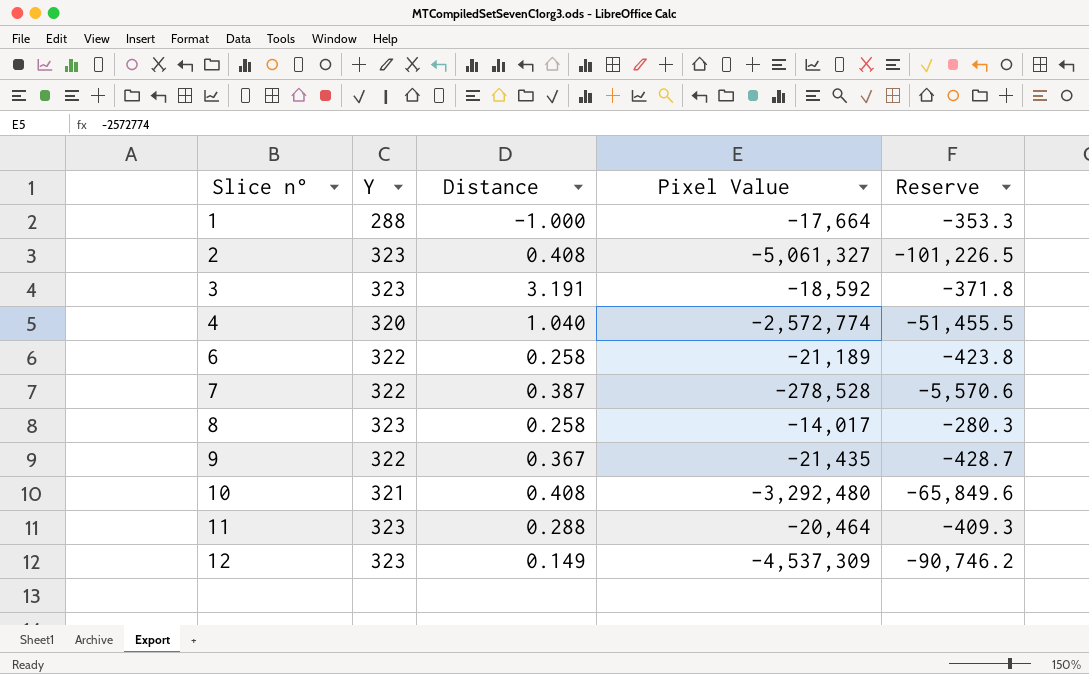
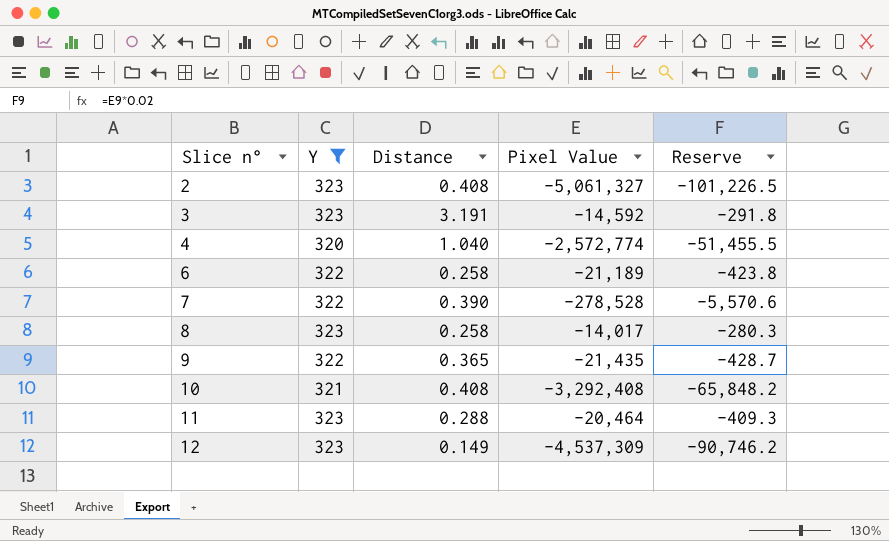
filter: none -> Y != 288
3 | Pixel Value: -18,592 -> -14,592
3 | Reserve: -371.8 -> -291.8
7 | Distance: 0.387 -> 0.390
9 | Distance: 0.367 -> 0.365
10 | Pixel Value: -3,292,480 -> -3,292,408
10 | Reserve: -65,849.6 -> -65,848.2

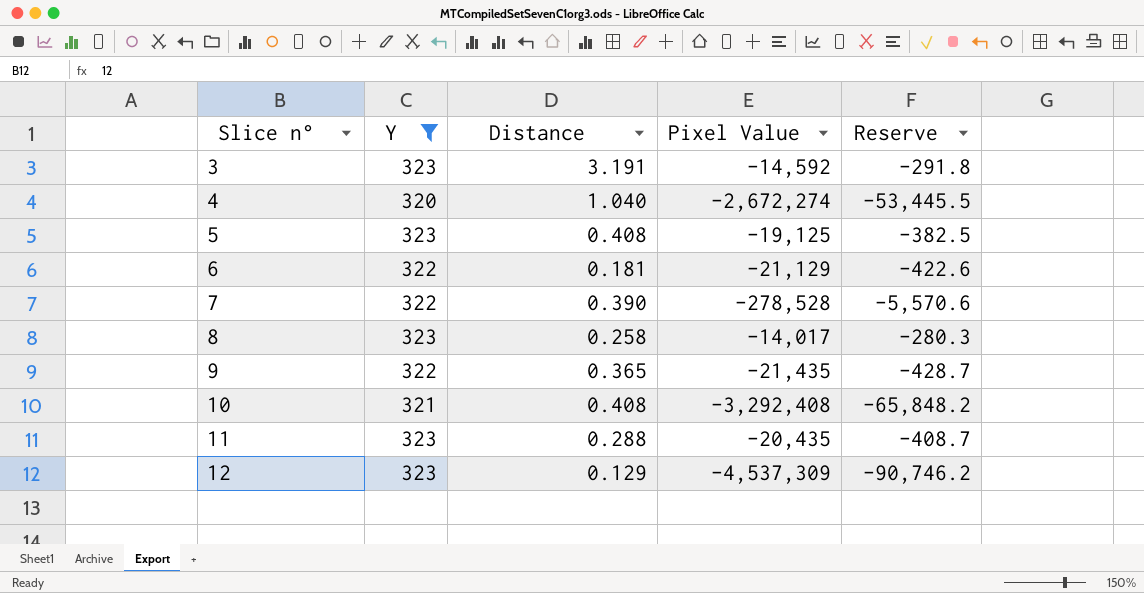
row 2: 323 | 0.408 | -5,061,327 | -101,226.5 -> none
4 | Pixel Value: -2,572,774 -> -2,672,274
4 | Reserve: -51,455.5 -> -53,445.5
row 5: none -> 323 | 0.408 | -19,125 | -382.5
6 | Distance: 0.258 -> 0.181
6 | Pixel Value: -21,189 -> -21,129
6 | Reserve: -423.8 -> -422.6
11 | Pixel Value: -20,464 -> -20,435
11 | Reserve: -409.3 -> -408.7
12 | Distance: 0.149 -> 0.129

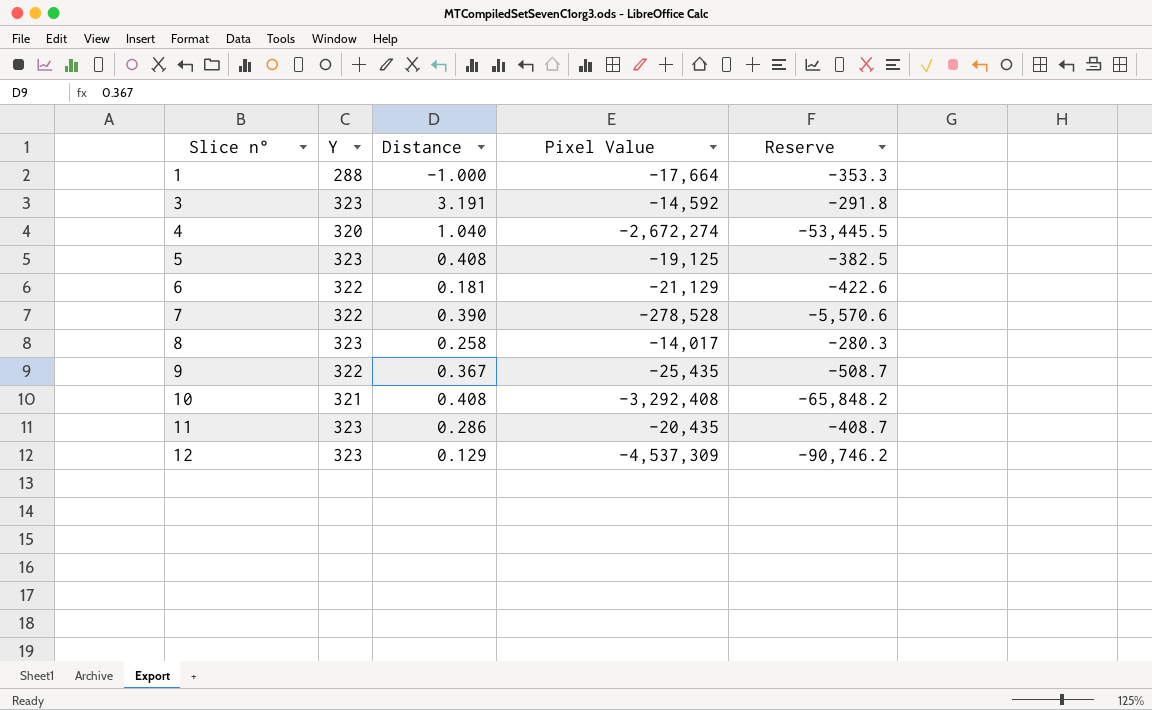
filter: Y != 288 -> none
9 | Distance: 0.365 -> 0.367
9 | Pixel Value: -21,435 -> -25,435
9 | Reserve: -428.7 -> -508.7
11 | Distance: 0.288 -> 0.286

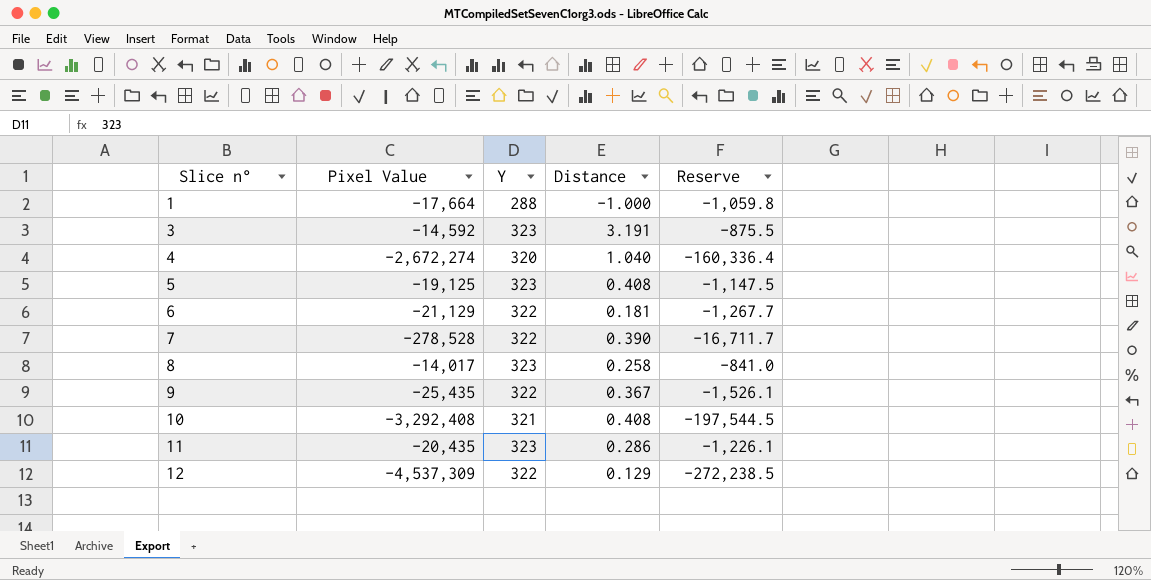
column Pixel Value | position: 4 -> 2
column Reserve | formula: [Pixel Value] * 0.02 -> [Pixel Value] * 0.06
12 | Y: 323 -> 322

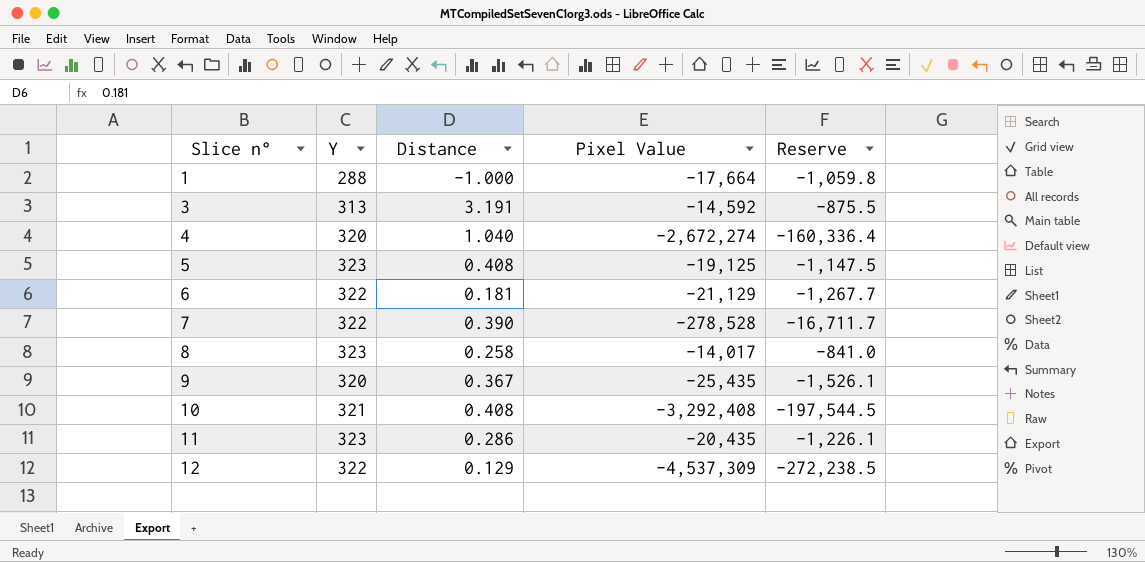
column Pixel Value | position: 2 -> 4
3 | Y: 323 -> 313
9 | Y: 322 -> 320

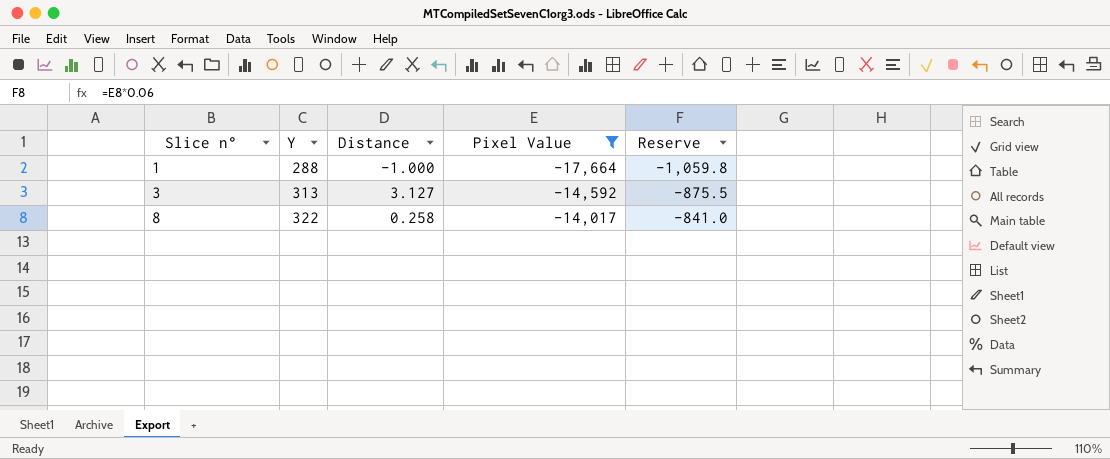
filter: none -> Pixel Value >= -17,664
3 | Distance: 3.191 -> 3.127
8 | Y: 323 -> 322

